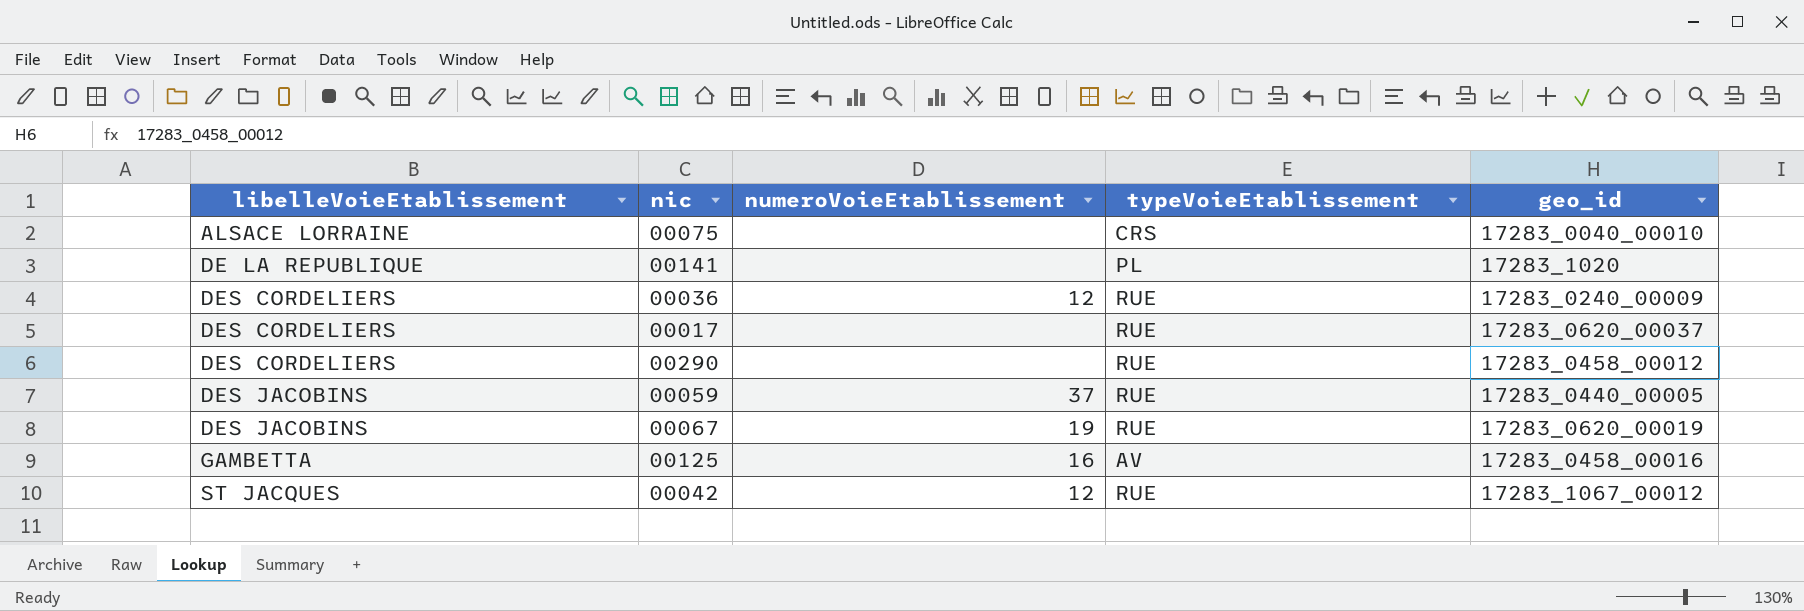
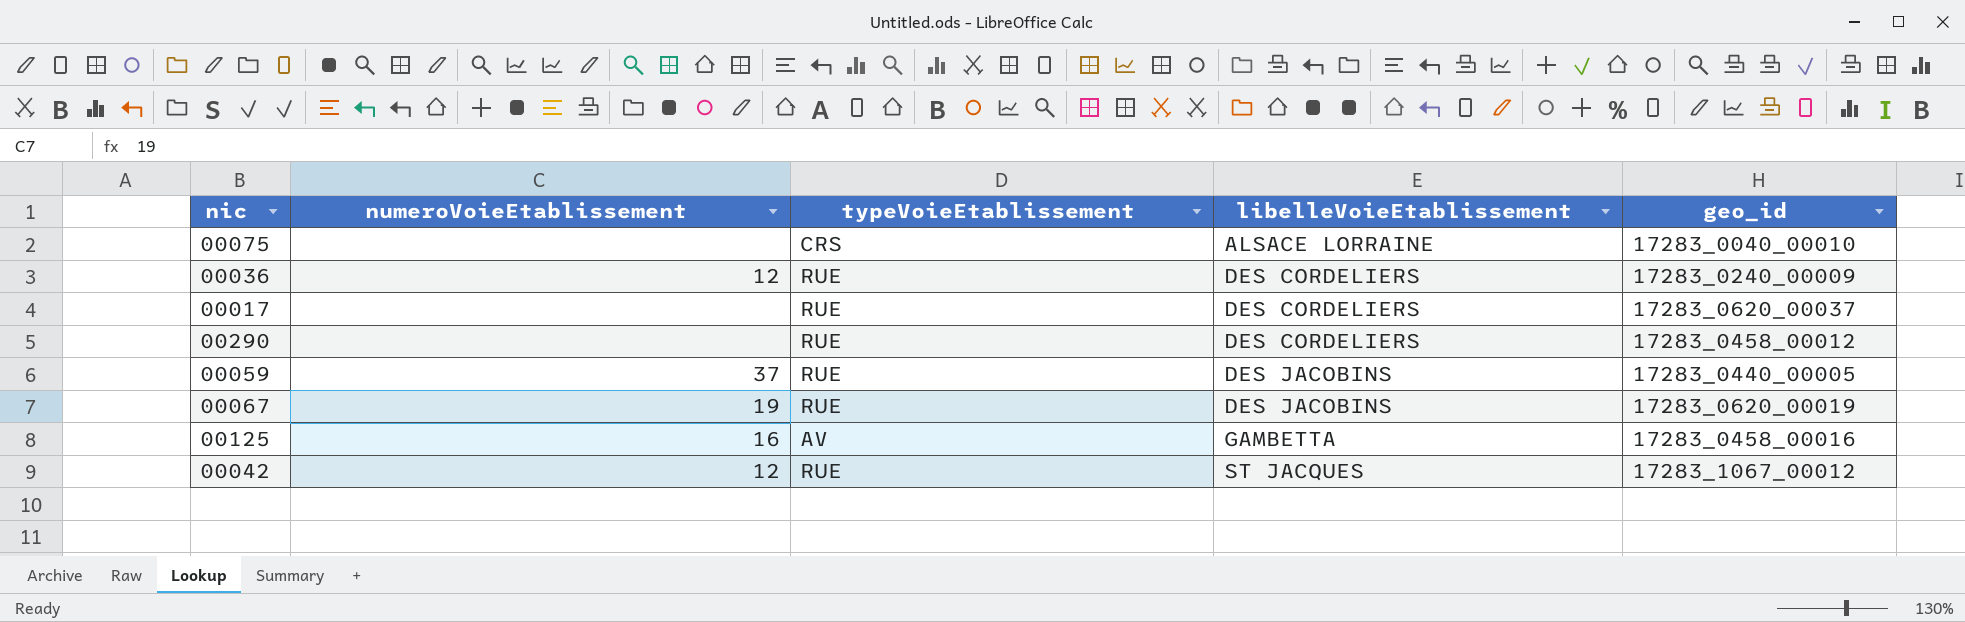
column libelleVoieEtablissement | position: 1 -> 4
row 00141: DE LA REPUBLIQUE | none | PL | 17283_1020 -> none

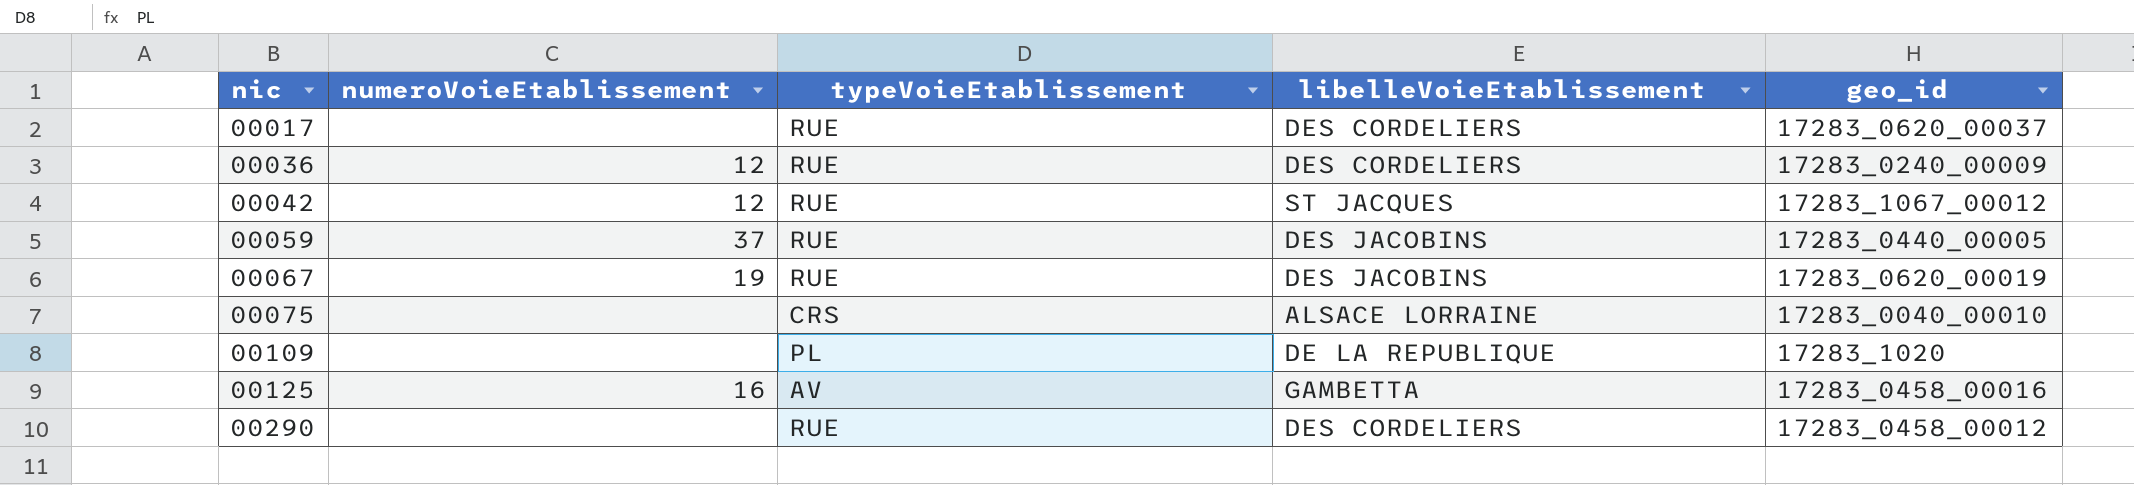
row order: libelleVoieEtablissement ascending -> nic ascending
row 00109: none -> none | PL | DE LA REPUBLIQUE | 17283_1020

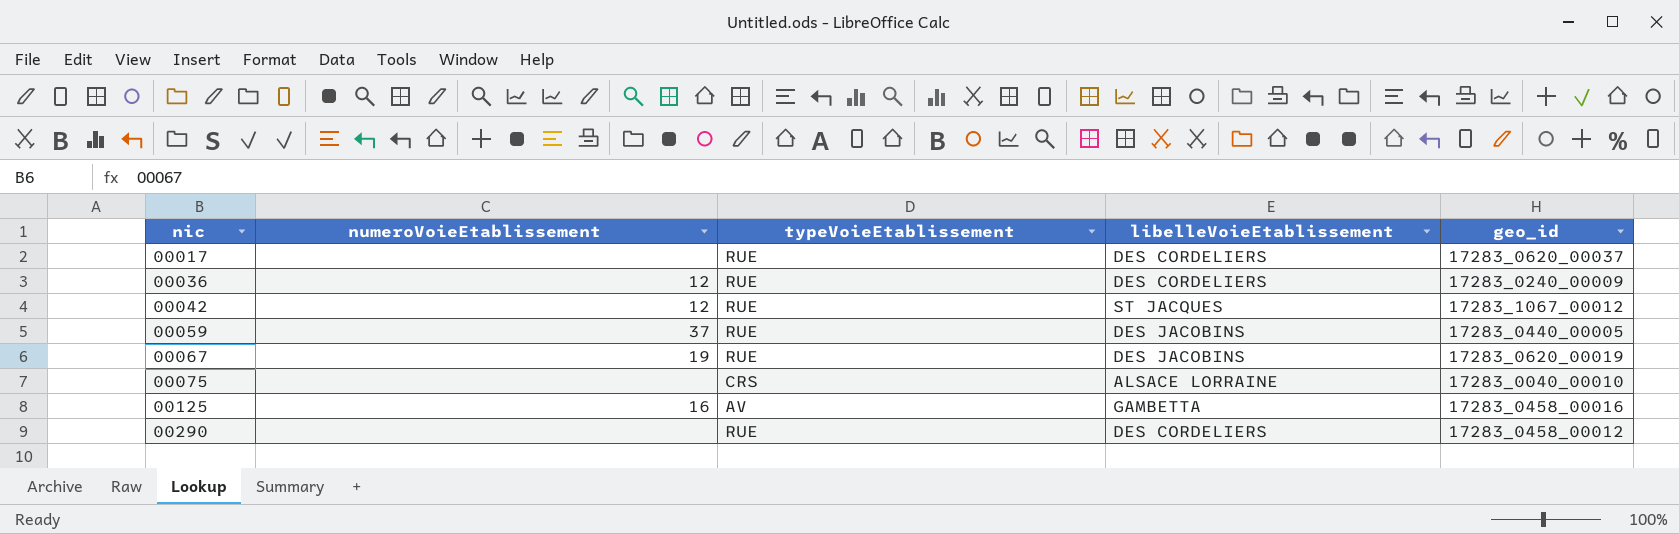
row 00109: none | PL | DE LA REPUBLIQUE | 17283_1020 -> none

